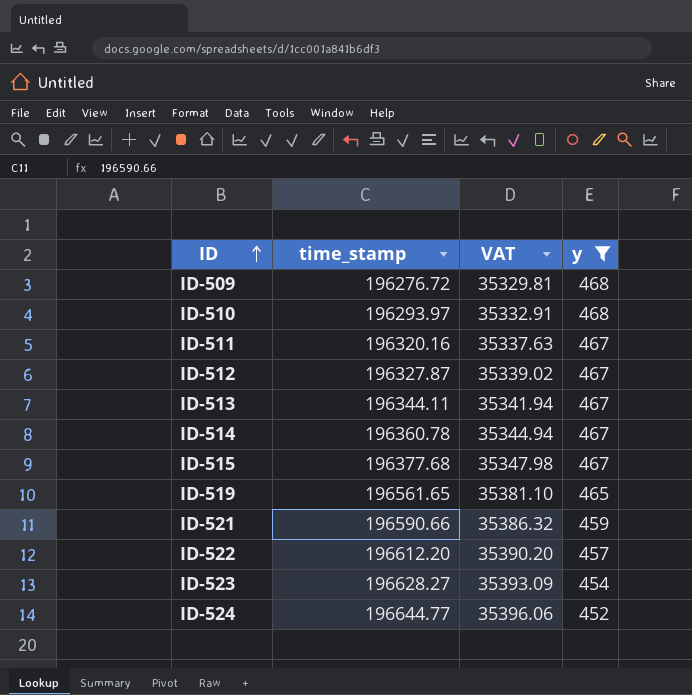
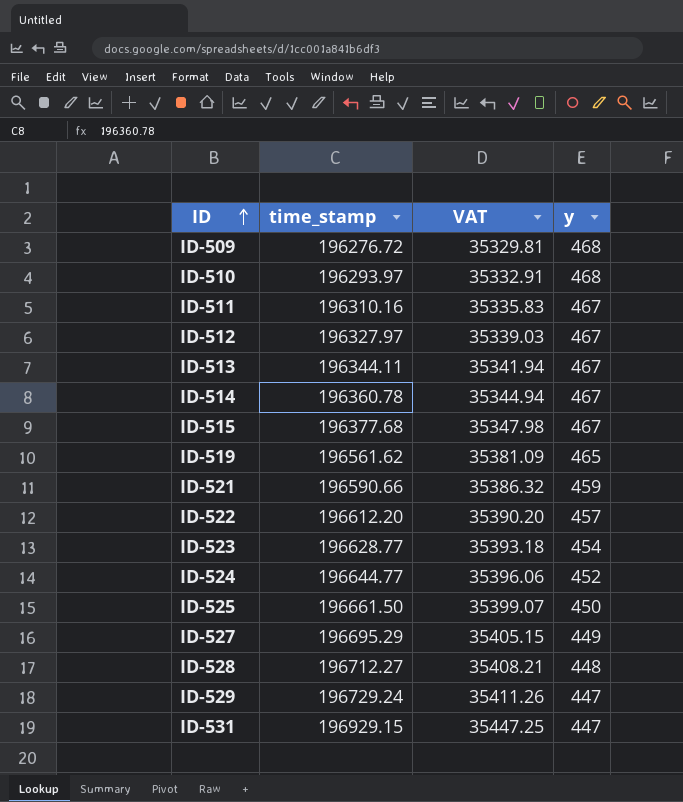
filter: y >= 452 -> none
ID-511 | time_stamp: 196320.16 -> 196310.16
ID-511 | VAT: 35337.63 -> 35335.83
ID-512 | time_stamp: 196327.87 -> 196327.97
ID-512 | VAT: 35339.02 -> 35339.03
ID-519 | time_stamp: 196561.65 -> 196561.62
ID-519 | VAT: 35381.10 -> 35381.09
ID-523 | time_stamp: 196628.27 -> 196628.77
ID-523 | VAT: 35393.09 -> 35393.18

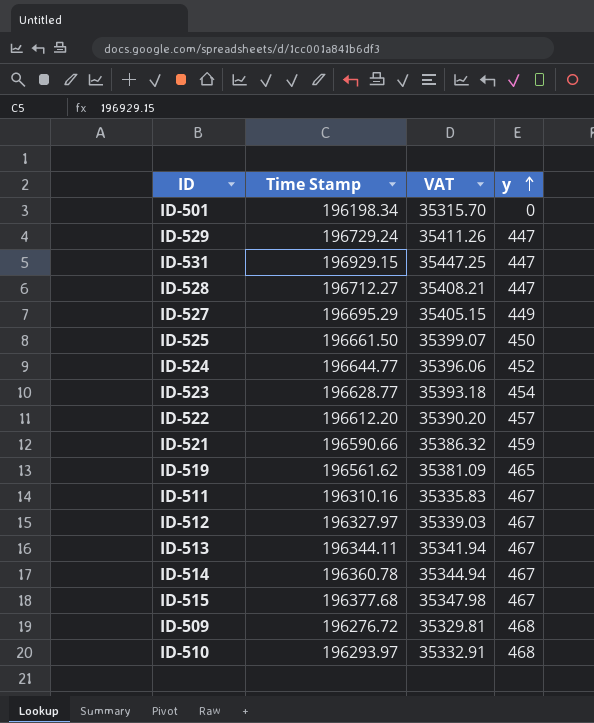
row order: ID ascending -> y ascending
column name: time_stamp -> Time Stamp
row ID-501: none -> 196198.34 | 35315.70 | 0
ID-528 | y: 448 -> 447

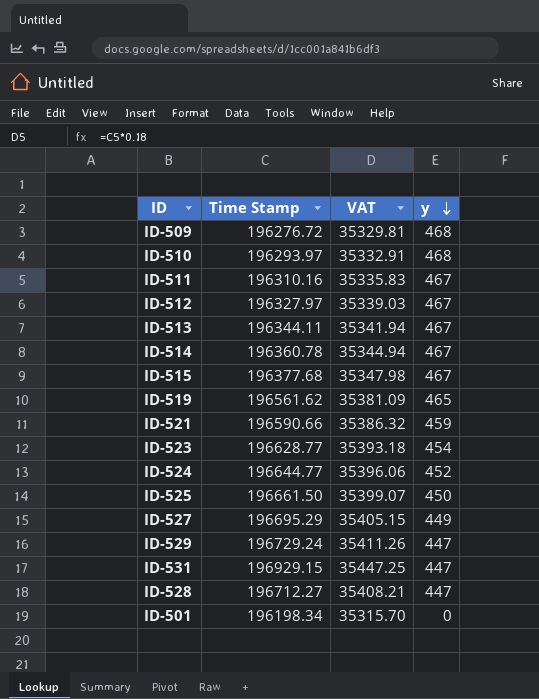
row order: y ascending -> y descending
row ID-522: 196612.20 | 35390.20 | 457 -> none

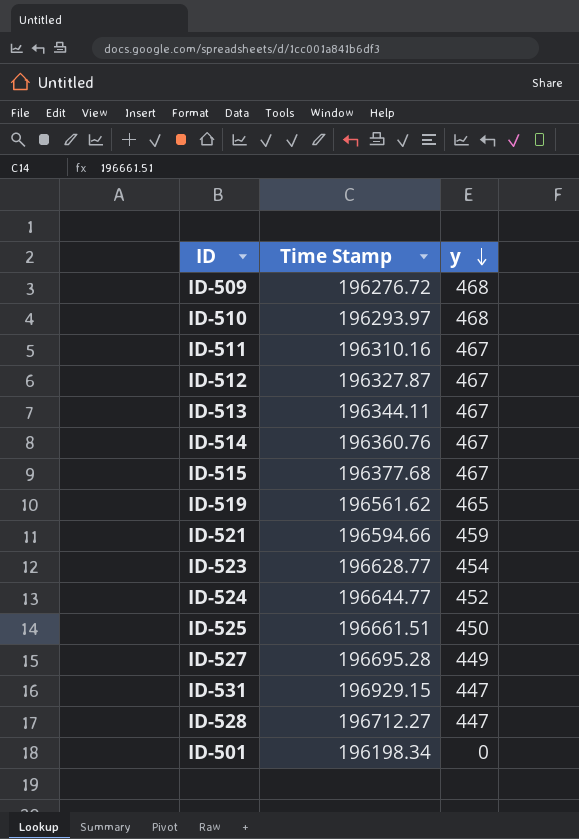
column VAT | formula: [Time Stamp] * 0.18 -> none
row ID-529: 196729.24 | 35411.26 | 447 -> none
ID-512 | Time Stamp: 196327.97 -> 196327.87
ID-514 | Time Stamp: 196360.78 -> 196360.76
ID-521 | Time Stamp: 196590.66 -> 196594.66
ID-525 | Time Stamp: 196661.50 -> 196661.51
ID-527 | Time Stamp: 196695.29 -> 196695.28

